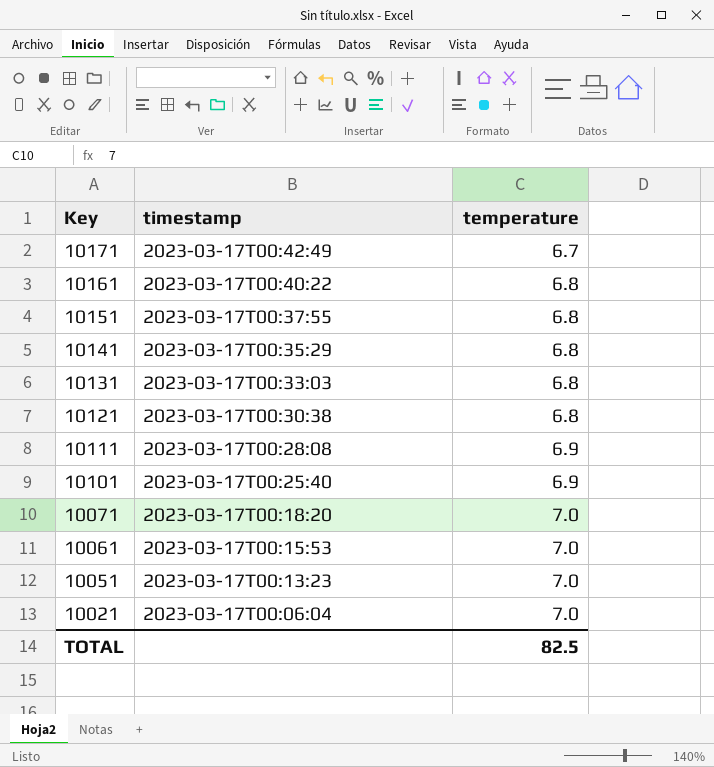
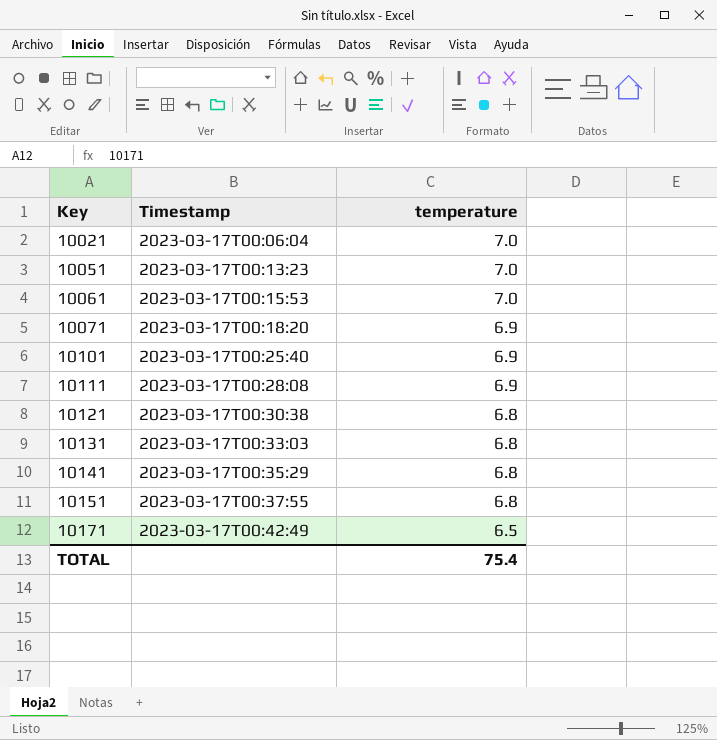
row order: Key descending -> Key ascending
column name: timestamp -> Timestamp
row 10161: 2023-03-17T00:40:22 | 6.8 -> none
10071 | temperature: 7.0 -> 6.9
10171 | temperature: 6.7 -> 6.5
TOTAL | temperature: 82.5 -> 75.4

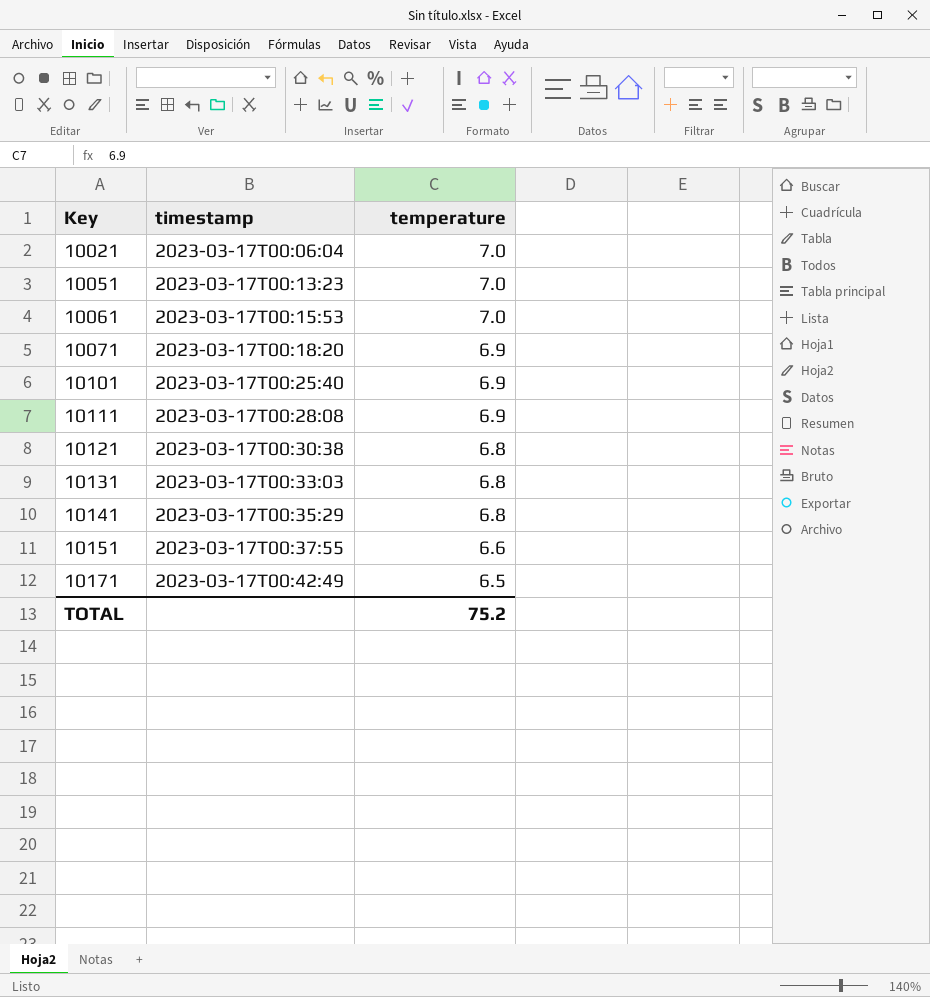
column name: Timestamp -> timestamp
10151 | temperature: 6.8 -> 6.6
TOTAL | temperature: 75.4 -> 75.2

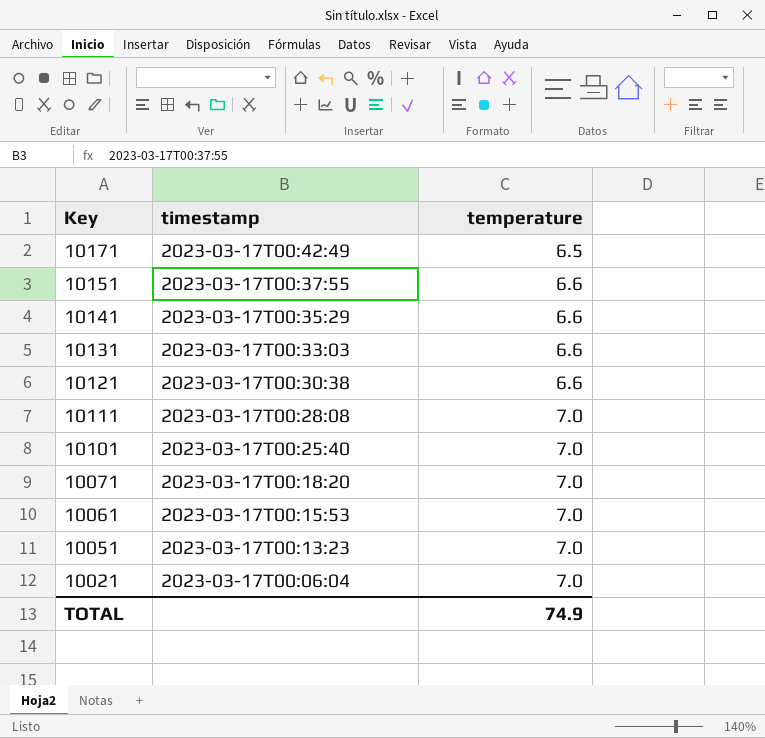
row order: Key ascending -> Key descending
10141 | temperature: 6.8 -> 6.6
10131 | temperature: 6.8 -> 6.6
10121 | temperature: 6.8 -> 6.6
10111 | temperature: 6.9 -> 7.0
10101 | temperature: 6.9 -> 7.0
10071 | temperature: 6.9 -> 7.0
TOTAL | temperature: 75.2 -> 74.9

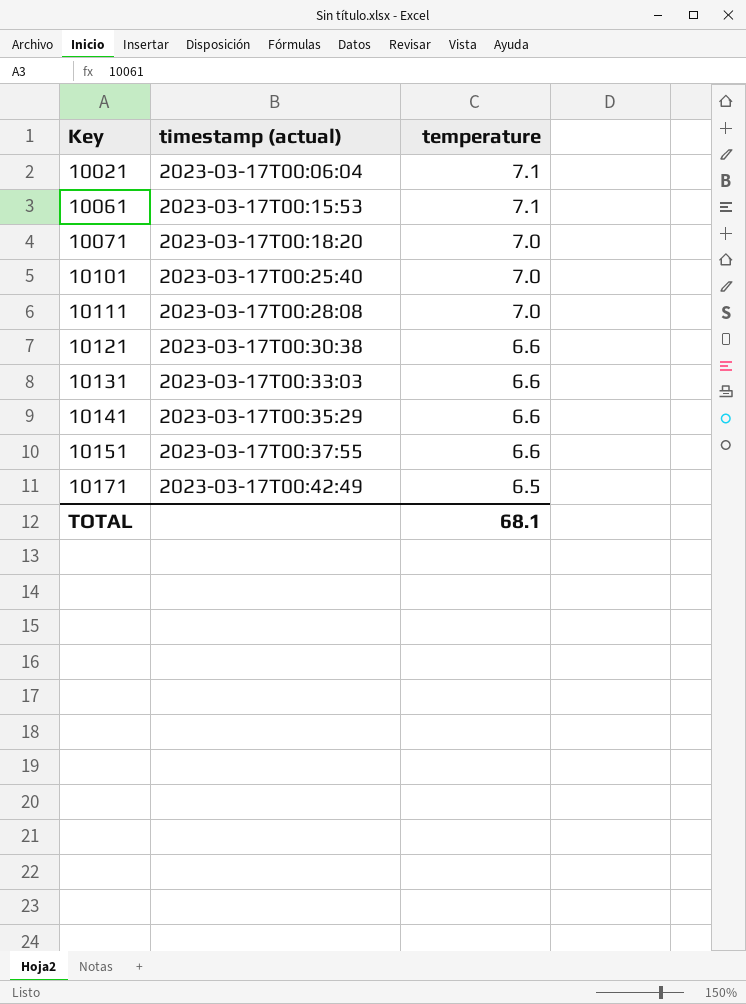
row order: Key descending -> Key ascending
column name: timestamp -> timestamp (actual)
row 10051: 2023-03-17T00:13:23 | 7.0 -> none
10021 | temperature: 7.0 -> 7.1
10061 | temperature: 7.0 -> 7.1
TOTAL | temperature: 74.9 -> 68.1

